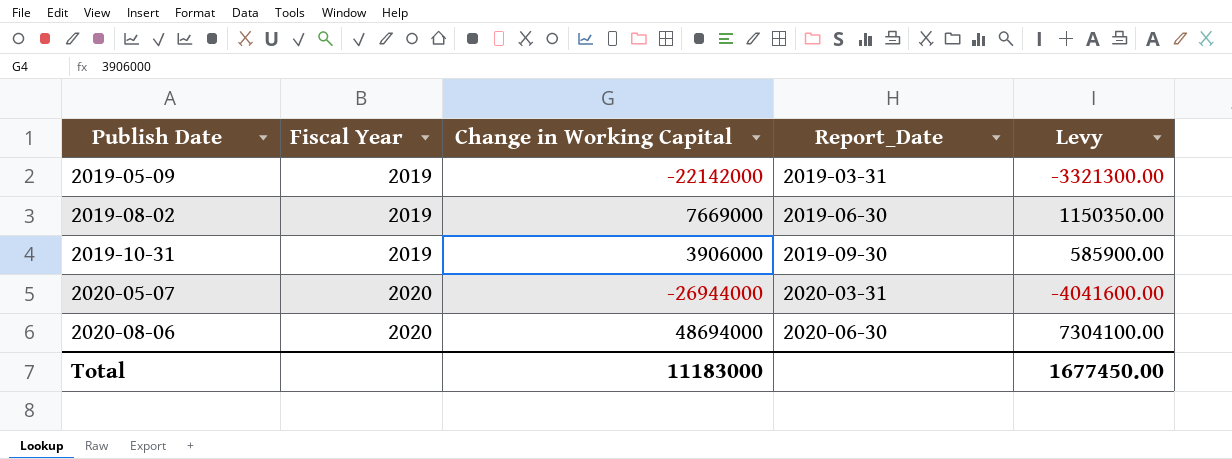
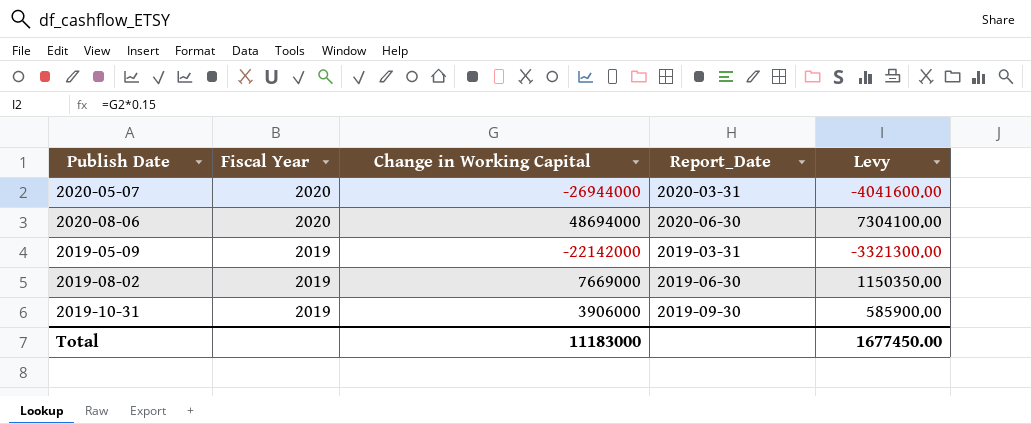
row order: Publish Date ascending -> Fiscal Year descending

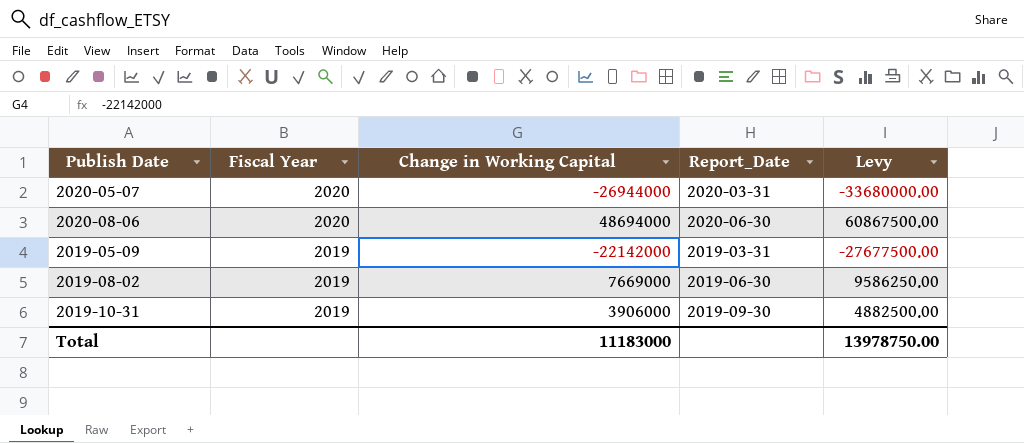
column Levy | formula: [Change in Working Capital] * 0.15 -> [Change in Working Capital] * 1.25
Total | Levy: 1677450.00 -> 13978750.00

